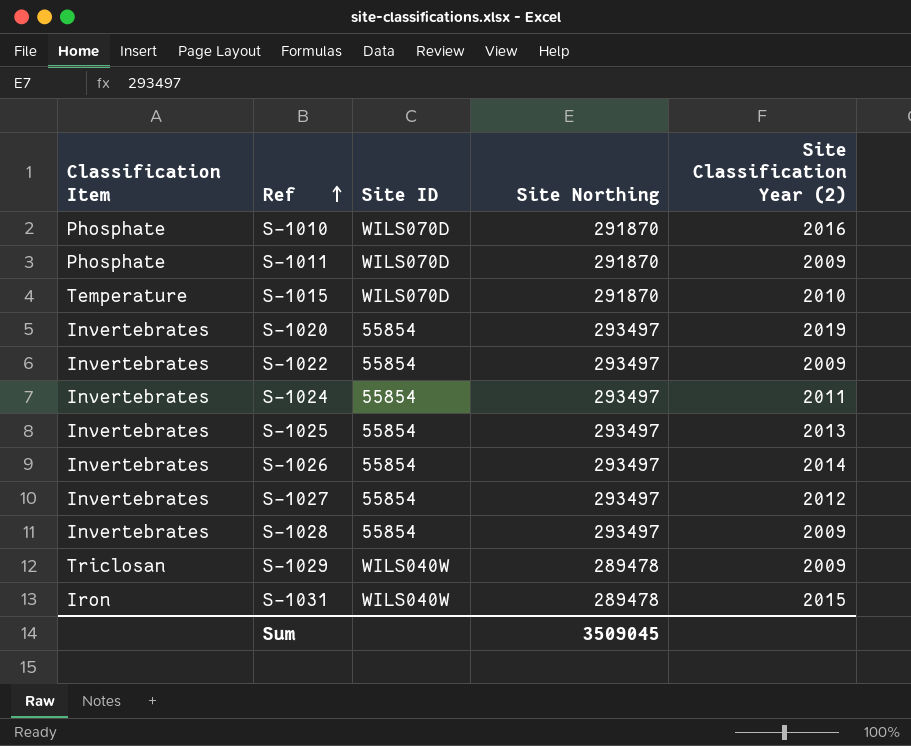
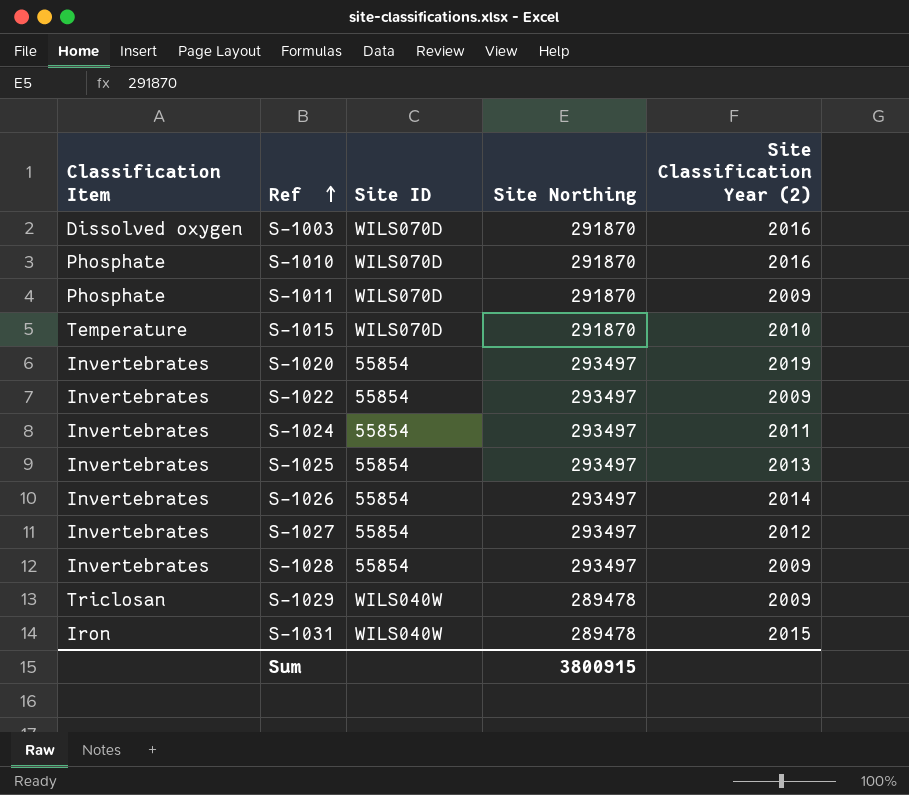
row S-1003: none -> Dissolved oxygen | WILS070D | 291870 | 2016
Sum | Site Northing: 3509045 -> 3800915

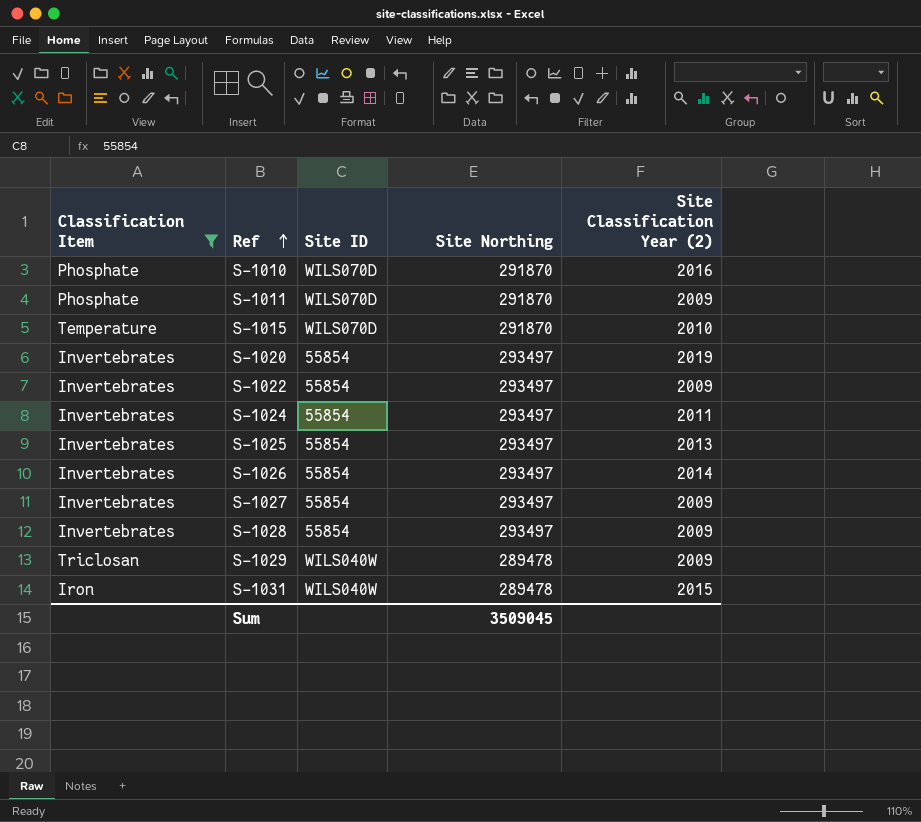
filter: none -> Classification Item != Dissolved oxygen
S-1027 | Site Classification Year (2): 2012 -> 2009
Sum | Site Northing: 3800915 -> 3509045

